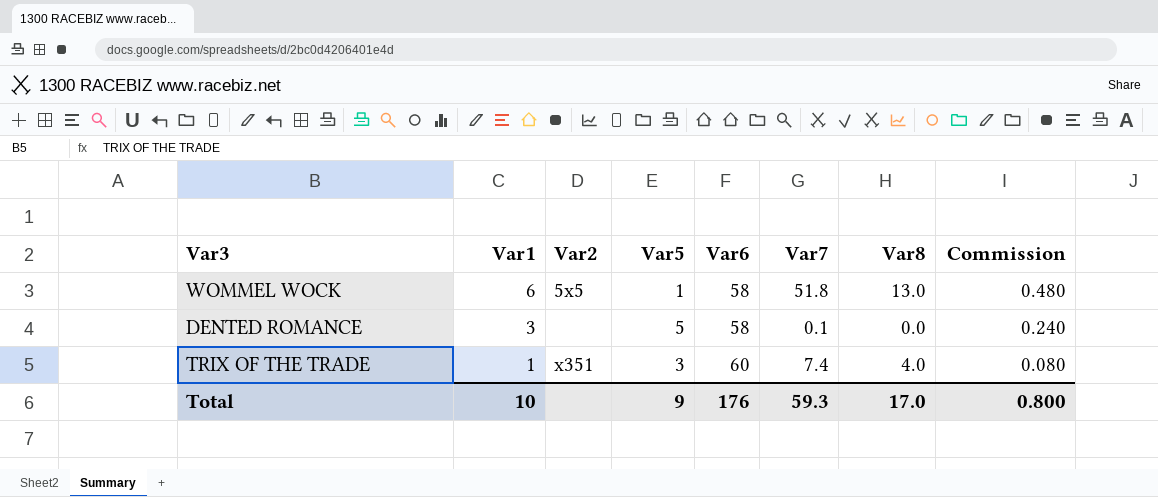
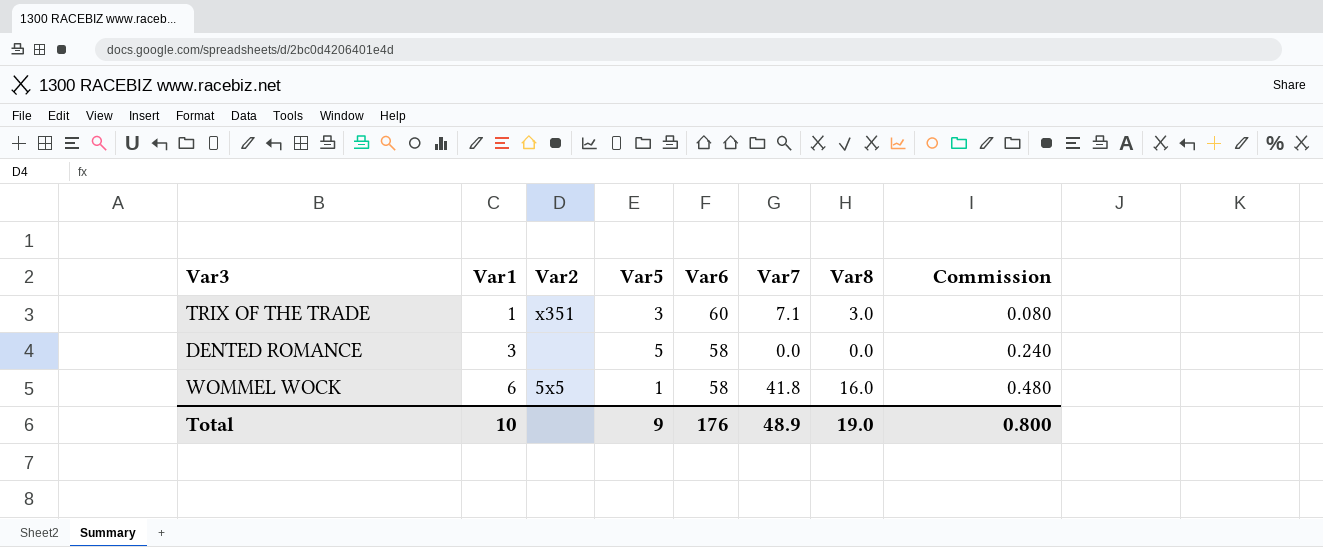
row order: Var1 descending -> Var1 ascending
TRIX OF THE TRADE | Var7: 7.4 -> 7.1
TRIX OF THE TRADE | Var8: 4.0 -> 3.0
DENTED ROMANCE | Var7: 0.1 -> 0.0
WOMMEL WOCK | Var7: 51.8 -> 41.8
WOMMEL WOCK | Var8: 13.0 -> 16.0
Total | Var7: 59.3 -> 48.9
Total | Var8: 17.0 -> 19.0

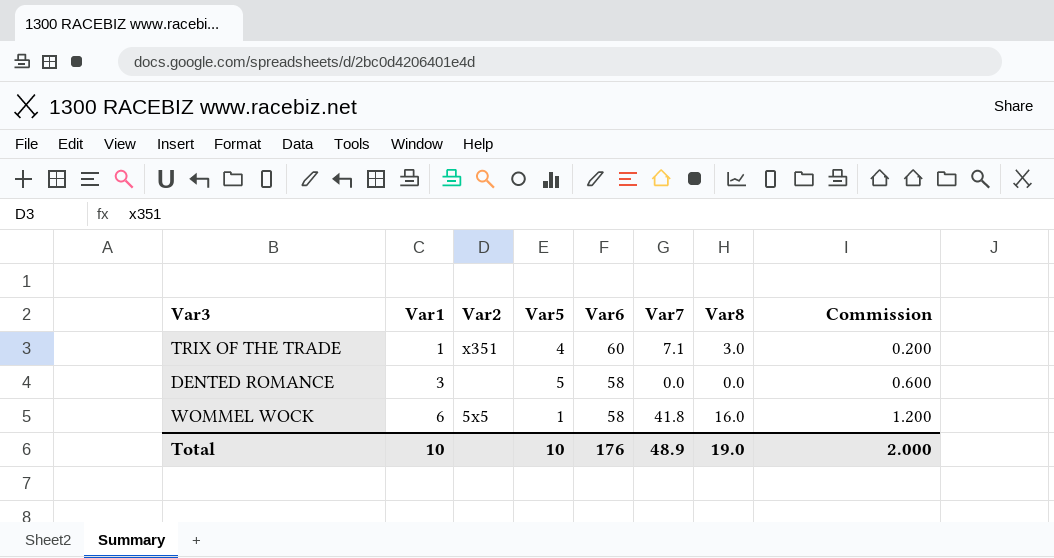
column Commission | formula: [Var1] * 0.08 -> [Var1] * 0.2
TRIX OF THE TRADE | Var5: 3 -> 4
Total | Var5: 9 -> 10
Total | Commission: 0.800 -> 2.000

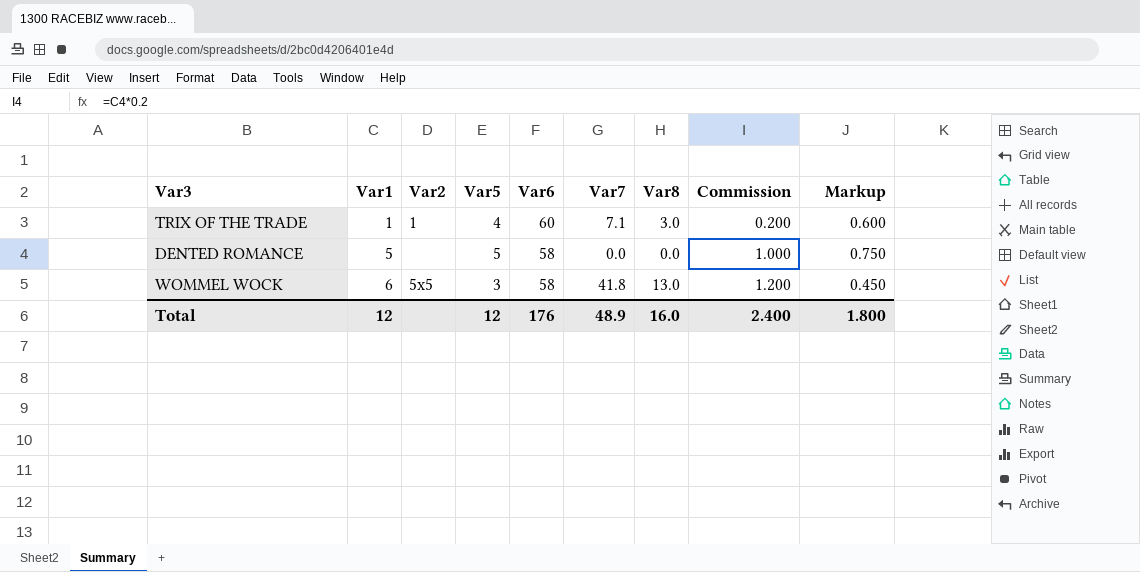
column Markup | formula: none -> [Var5] * 0.15
TRIX OF THE TRADE | Var2: x351 -> 1
DENTED ROMANCE | Var1: 3 -> 5
DENTED ROMANCE | Commission: 0.600 -> 1.000
WOMMEL WOCK | Var5: 1 -> 3
WOMMEL WOCK | Var8: 16.0 -> 13.0
Total | Var1: 10 -> 12
Total | Var5: 10 -> 12
Total | Var8: 19.0 -> 16.0
Total | Commission: 2.000 -> 2.400

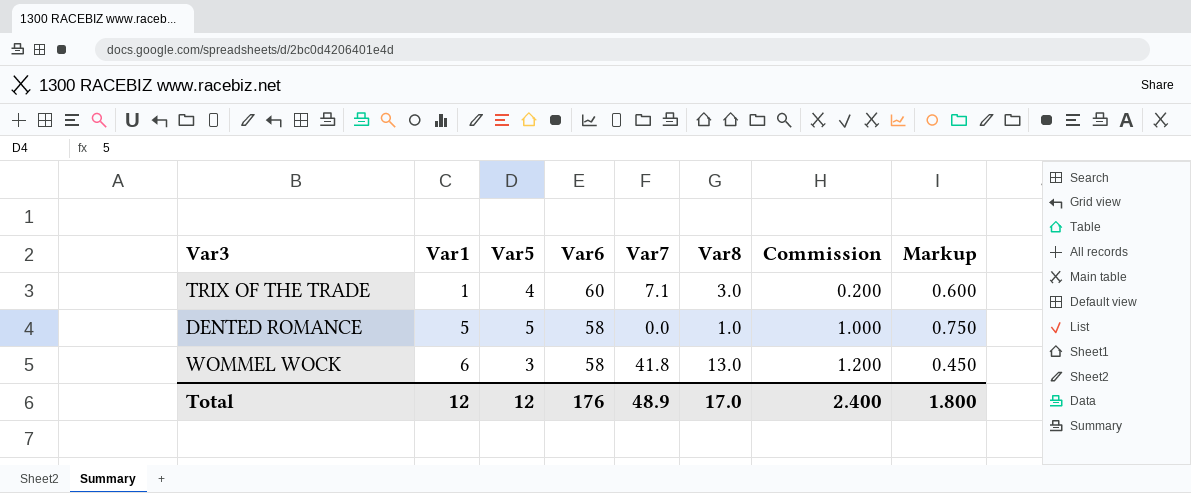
column Var2 | position: 3 -> none
DENTED ROMANCE | Var8: 0.0 -> 1.0
Total | Var8: 16.0 -> 17.0

